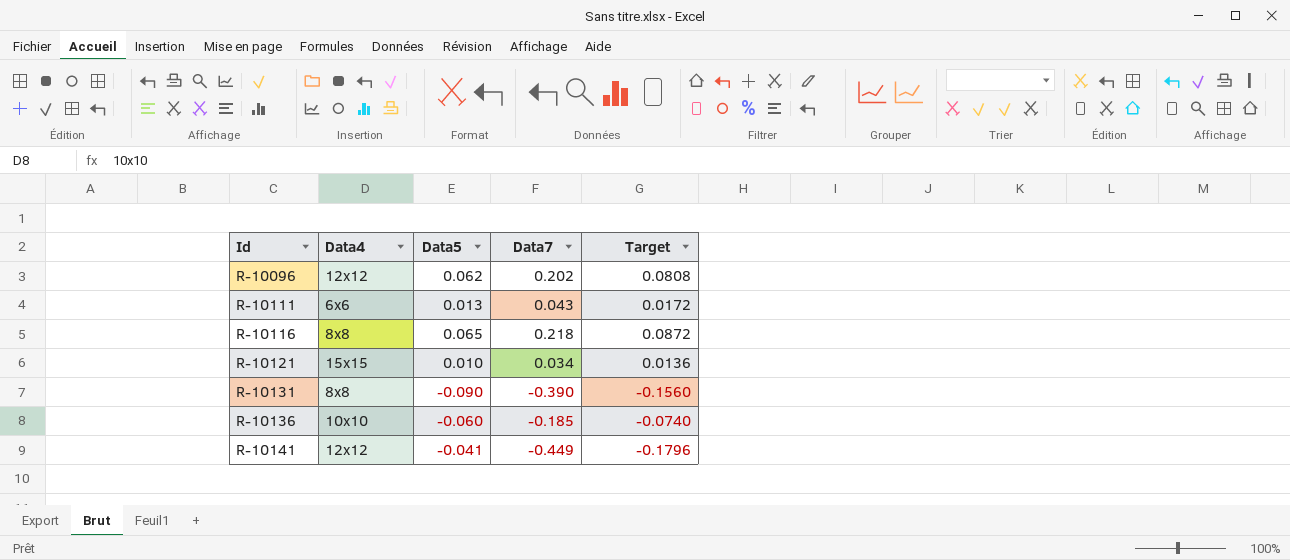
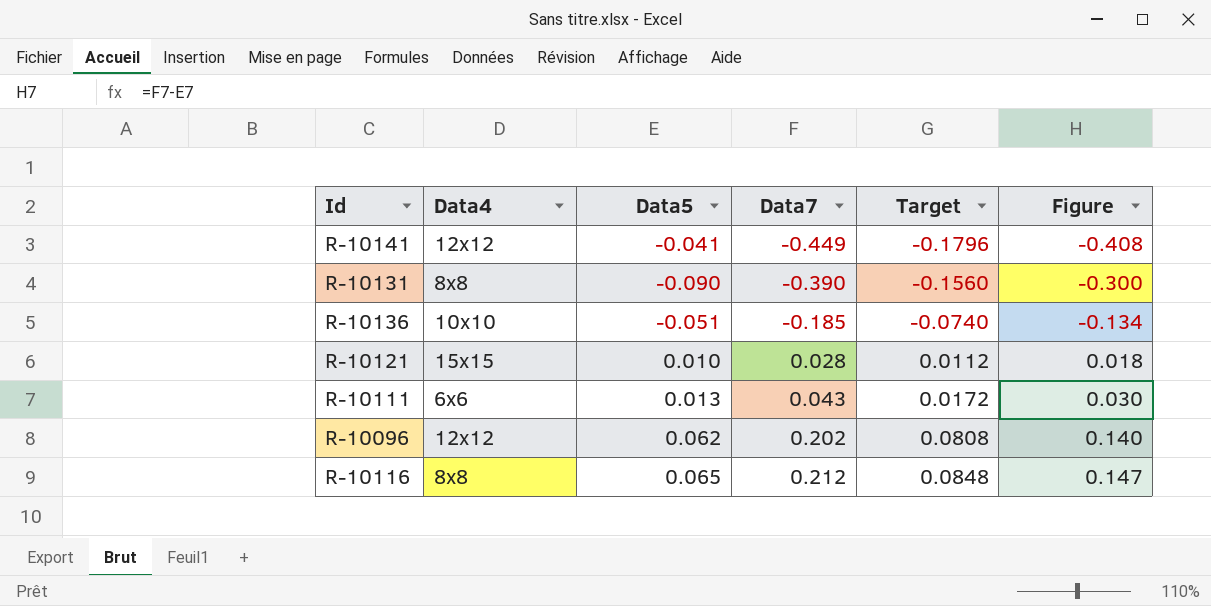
row order: Id ascending -> Data7 ascending
column Figure | formula: none -> [Data7] - [Data5]
R-10136 | Data5: -0.060 -> -0.051
R-10121 | Data7: 0.034 -> 0.028
R-10121 | Target: 0.0136 -> 0.0112
R-10116 | Data7: 0.218 -> 0.212
R-10116 | Target: 0.0872 -> 0.0848

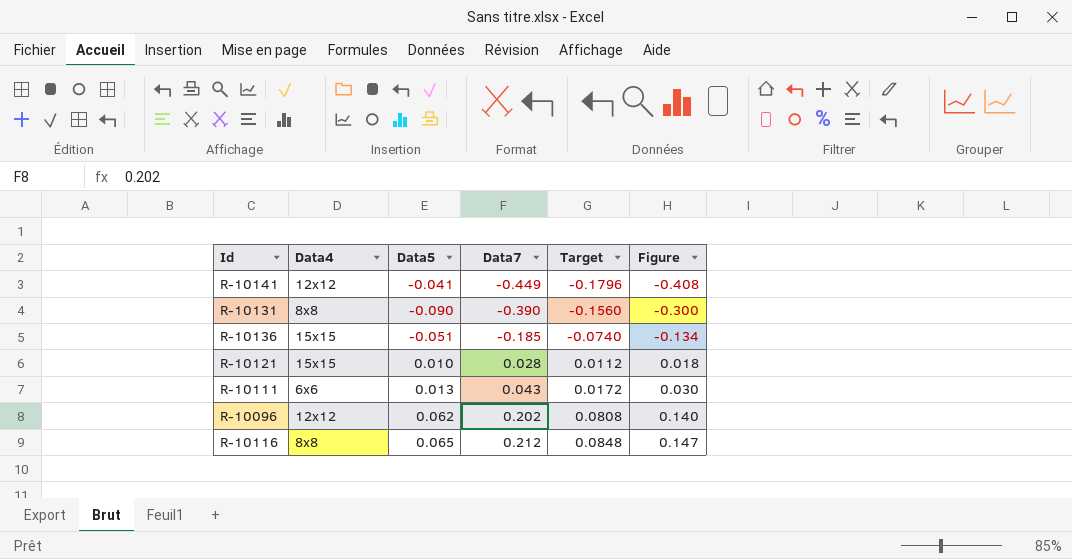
R-10136 | Data4: 10x10 -> 15x15

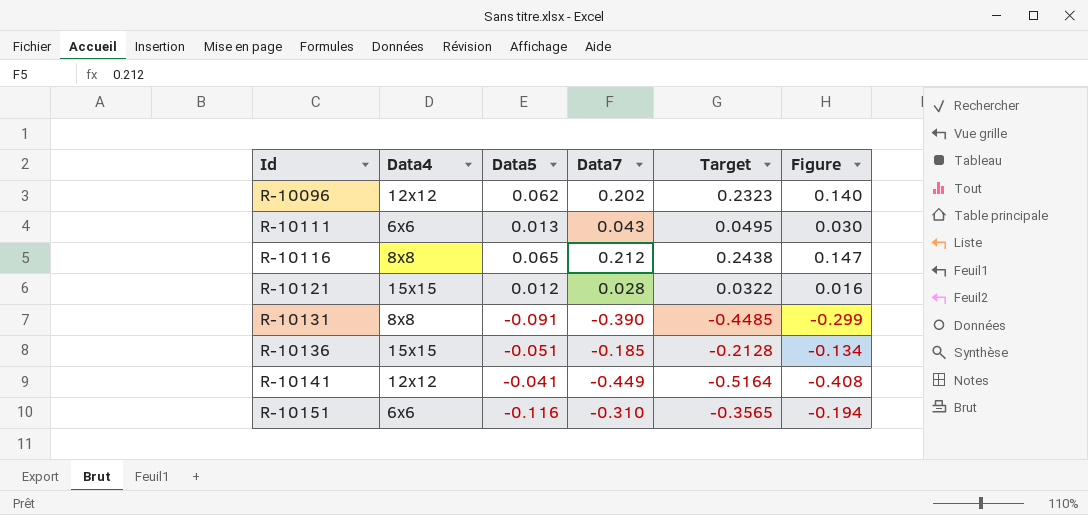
row order: Data7 ascending -> Id ascending
column Target | formula: [Data7] * 0.4 -> [Data7] * 1.15
R-10121 | Data5: 0.010 -> 0.012
R-10121 | Figure: 0.018 -> 0.016
R-10131 | Data5: -0.090 -> -0.091
R-10131 | Figure: -0.300 -> -0.299
row R-10151: none -> 6x6 | -0.116 | -0.310 | -0.3565 | -0.194

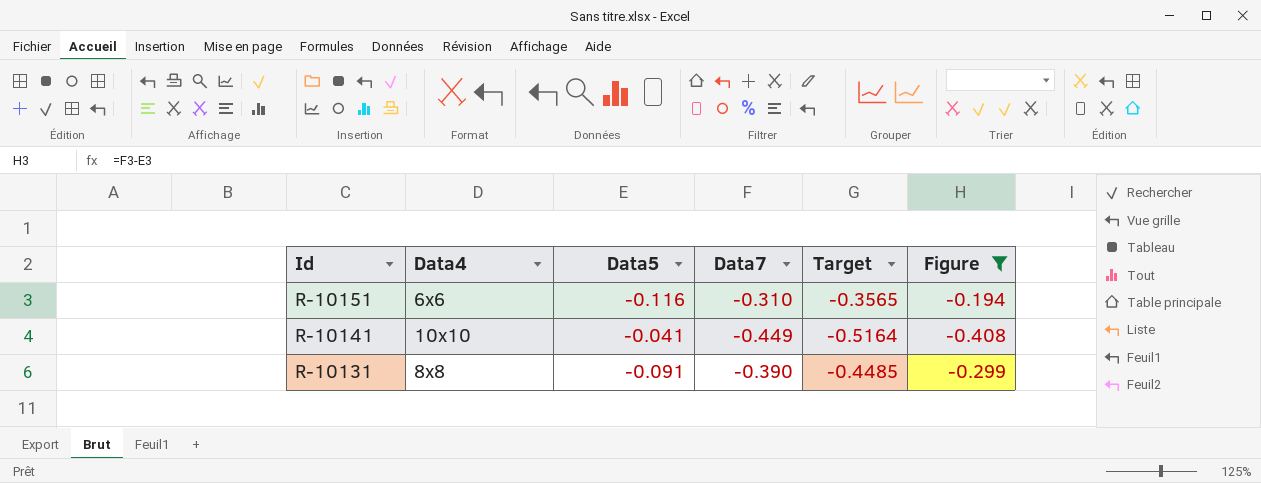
filter: none -> Figure <= -0.194
row order: Id ascending -> Id descending
R-10141 | Data4: 12x12 -> 10x10

